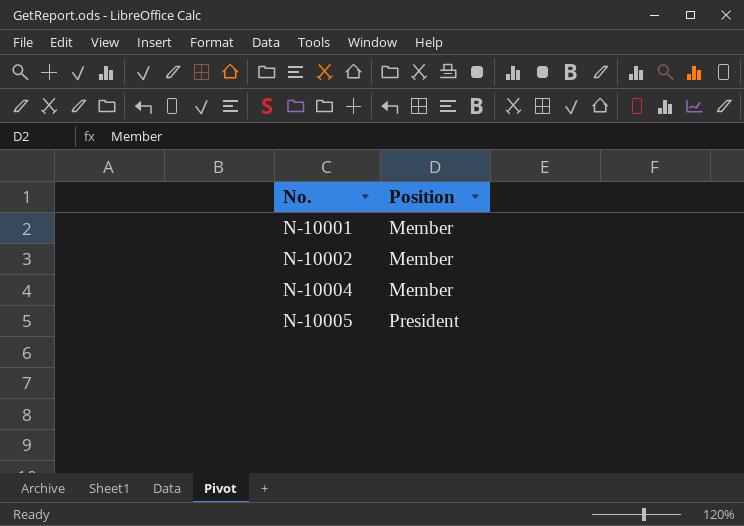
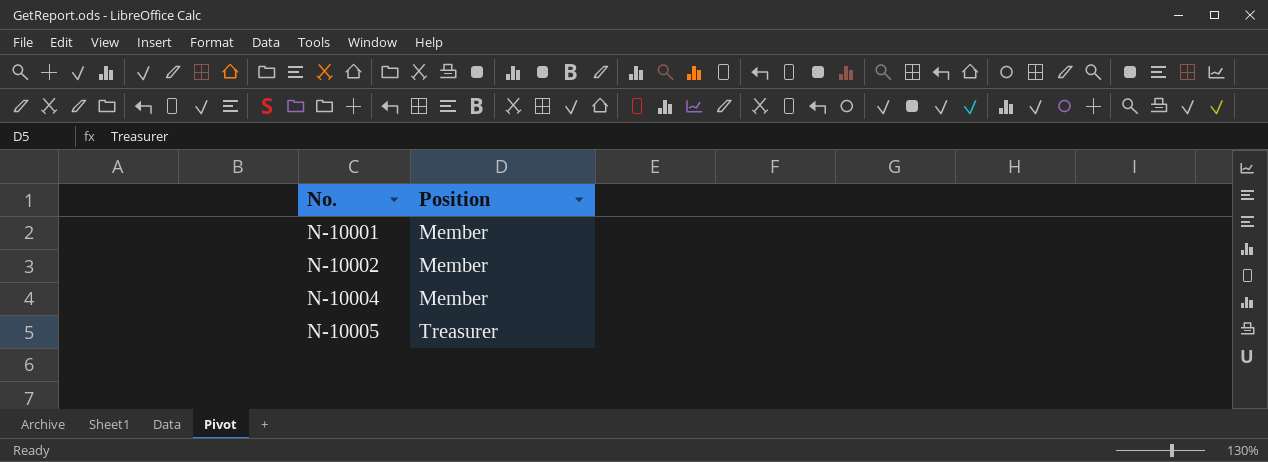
N-10005 | Position: President -> Treasurer

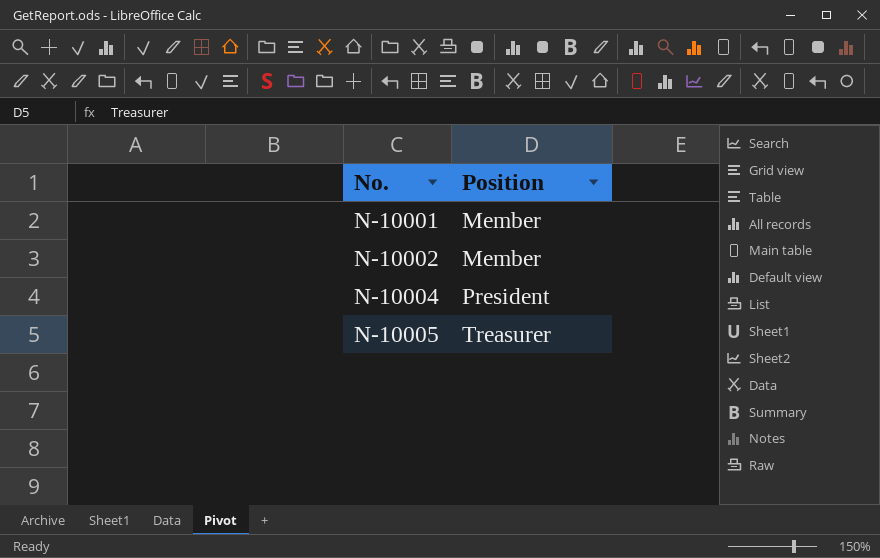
N-10004 | Position: Member -> President

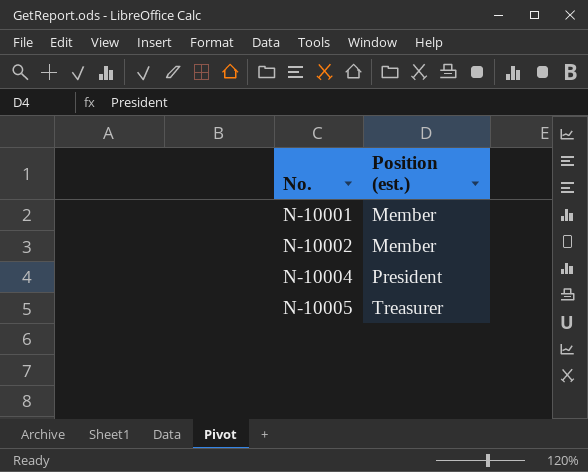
column name: Position -> Position (est.)

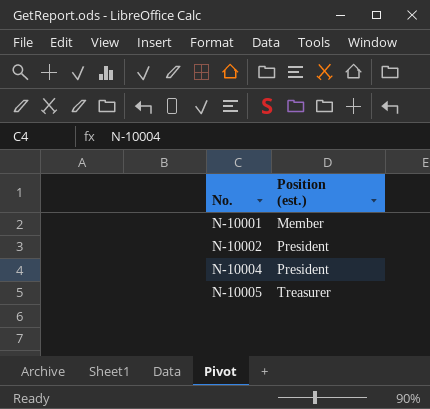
N-10002 | Position (est.): Member -> President

